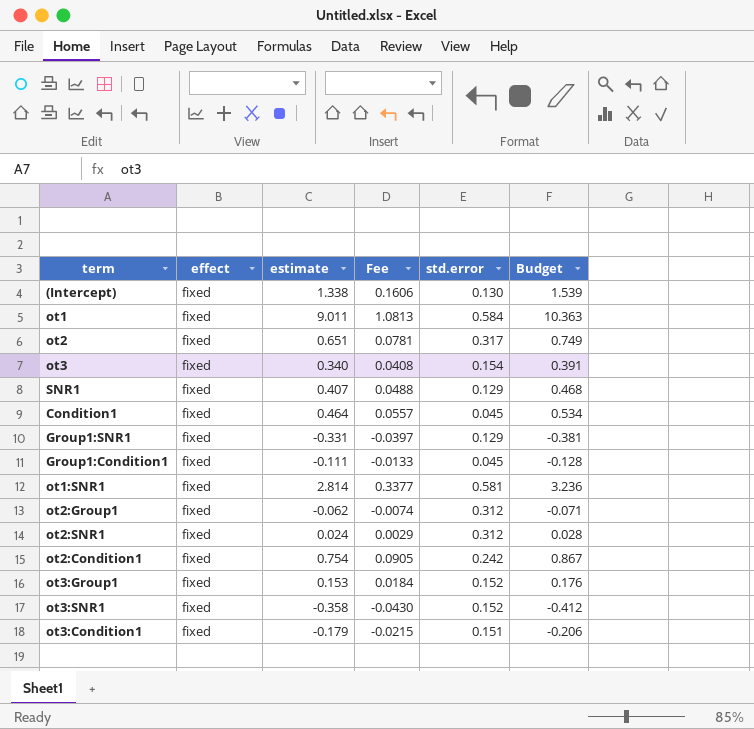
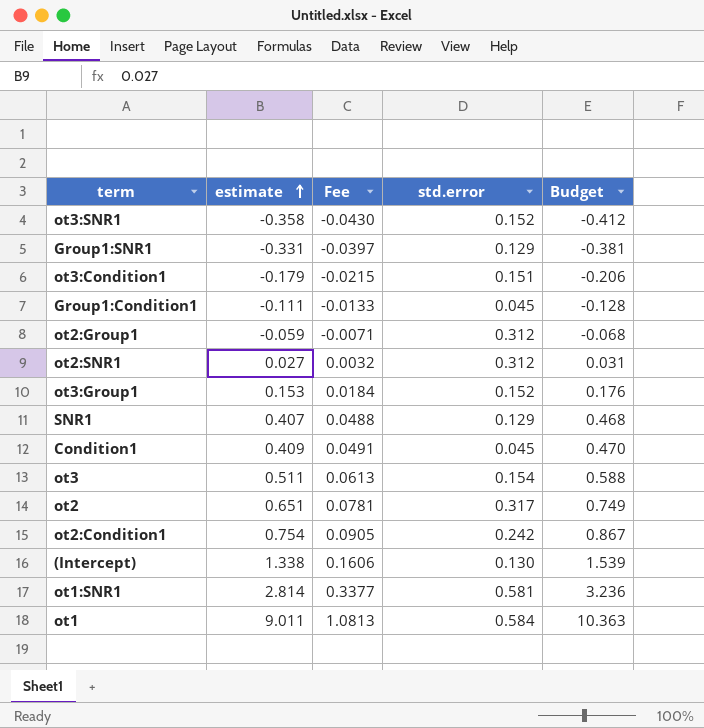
row order: none -> estimate ascending
column effect | position: 2 -> none
ot2:Group1 | estimate: -0.062 -> -0.059
ot2:Group1 | Fee: -0.0074 -> -0.0071
ot2:Group1 | Budget: -0.071 -> -0.068
ot2:SNR1 | estimate: 0.024 -> 0.027
ot2:SNR1 | Fee: 0.0029 -> 0.0032
ot2:SNR1 | Budget: 0.028 -> 0.031
Condition1 | estimate: 0.464 -> 0.409
Condition1 | Fee: 0.0557 -> 0.0491
Condition1 | Budget: 0.534 -> 0.470
ot3 | estimate: 0.340 -> 0.511
ot3 | Fee: 0.0408 -> 0.0613
ot3 | Budget: 0.391 -> 0.588

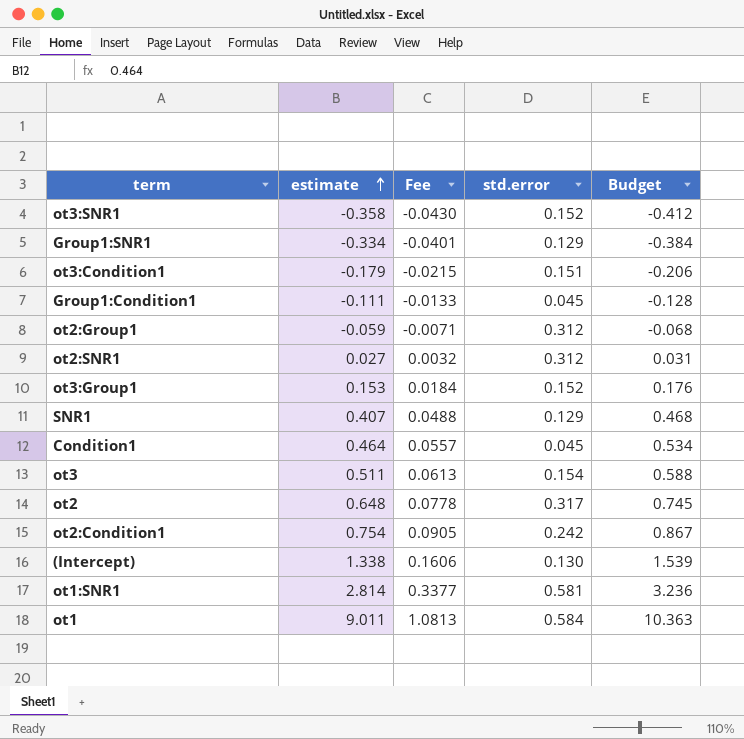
Group1:SNR1 | estimate: -0.331 -> -0.334
Group1:SNR1 | Fee: -0.0397 -> -0.0401
Group1:SNR1 | Budget: -0.381 -> -0.384
Condition1 | estimate: 0.409 -> 0.464
Condition1 | Fee: 0.0491 -> 0.0557
Condition1 | Budget: 0.470 -> 0.534
ot2 | estimate: 0.651 -> 0.648
ot2 | Fee: 0.0781 -> 0.0778
ot2 | Budget: 0.749 -> 0.745

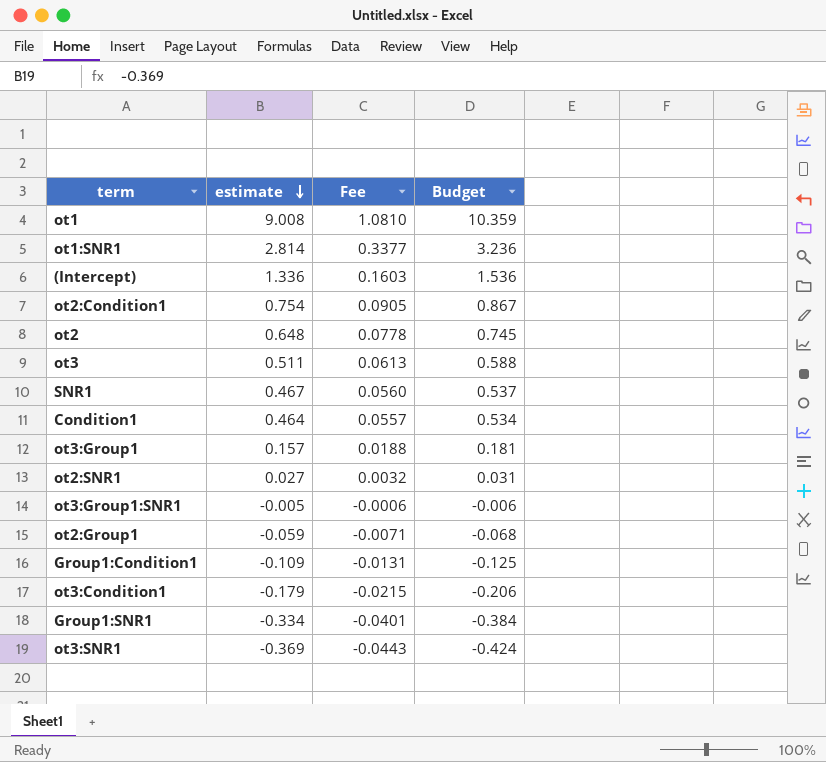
row order: estimate ascending -> estimate descending
column std.error | position: 4 -> none
ot1 | estimate: 9.011 -> 9.008
ot1 | Fee: 1.0813 -> 1.0810
ot1 | Budget: 10.363 -> 10.359
(Intercept) | estimate: 1.338 -> 1.336
(Intercept) | Fee: 0.1606 -> 0.1603
(Intercept) | Budget: 1.539 -> 1.536
SNR1 | estimate: 0.407 -> 0.467
SNR1 | Fee: 0.0488 -> 0.0560
SNR1 | Budget: 0.468 -> 0.537
ot3:Group1 | estimate: 0.153 -> 0.157
ot3:Group1 | Fee: 0.0184 -> 0.0188
ot3:Group1 | Budget: 0.176 -> 0.181
row ot3:Group1:SNR1: none -> -0.005 | -0.0006 | -0.006
Group1:Condition1 | estimate: -0.111 -> -0.109
Group1:Condition1 | Fee: -0.0133 -> -0.0131
Group1:Condition1 | Budget: -0.128 -> -0.125
ot3:SNR1 | estimate: -0.358 -> -0.369
ot3:SNR1 | Fee: -0.0430 -> -0.0443
ot3:SNR1 | Budget: -0.412 -> -0.424

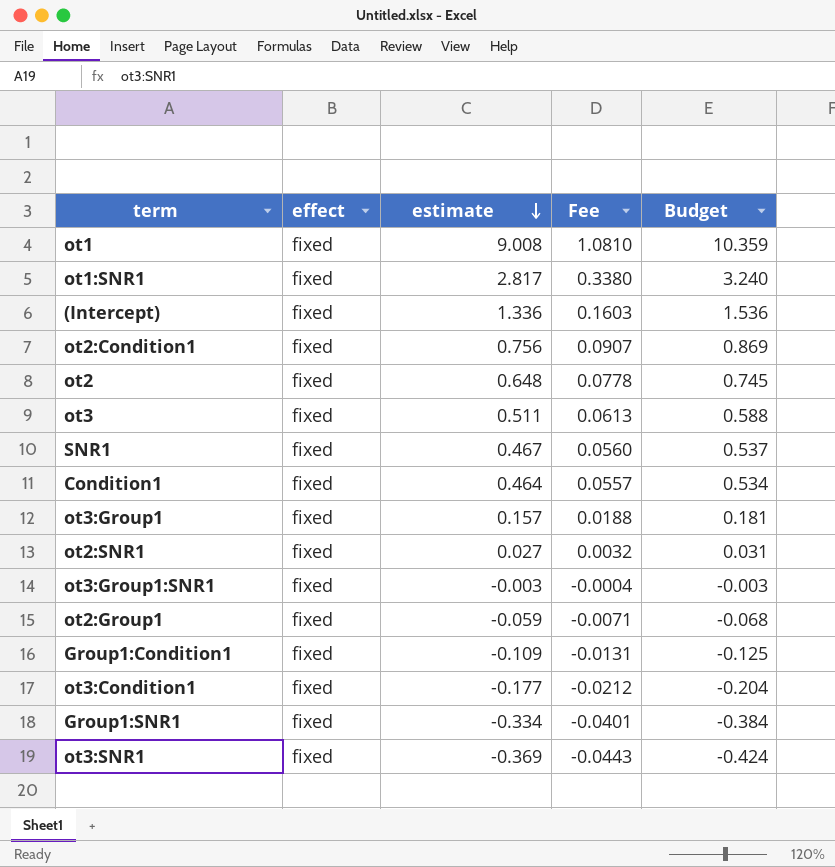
column effect | position: none -> 2
ot1:SNR1 | estimate: 2.814 -> 2.817
ot1:SNR1 | Fee: 0.3377 -> 0.3380
ot1:SNR1 | Budget: 3.236 -> 3.240
ot2:Condition1 | estimate: 0.754 -> 0.756
ot2:Condition1 | Fee: 0.0905 -> 0.0907
ot2:Condition1 | Budget: 0.867 -> 0.869
ot3:Group1:SNR1 | estimate: -0.005 -> -0.003
ot3:Group1:SNR1 | Fee: -0.0006 -> -0.0004
ot3:Group1:SNR1 | Budget: -0.006 -> -0.003
ot3:Condition1 | estimate: -0.179 -> -0.177
ot3:Condition1 | Fee: -0.0215 -> -0.0212
ot3:Condition1 | Budget: -0.206 -> -0.204

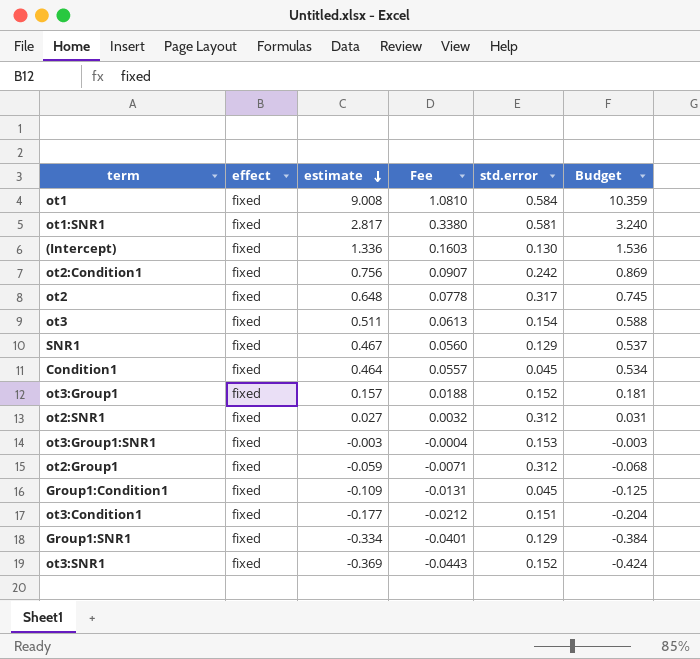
column std.error | position: none -> 5

